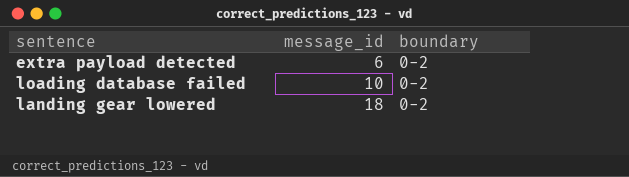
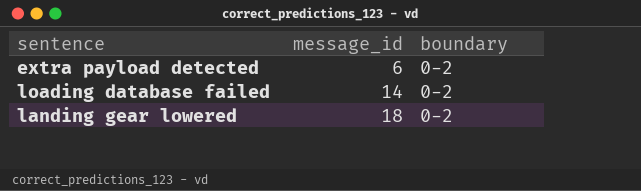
loading database failed | message_id: 10 -> 14

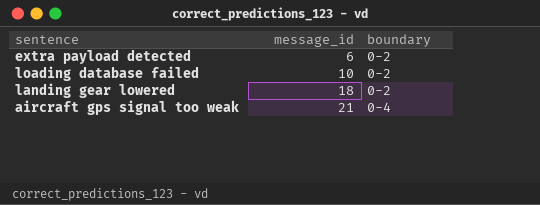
loading database failed | message_id: 14 -> 10
row aircraft gps signal too weak: none -> 21 | 0-4

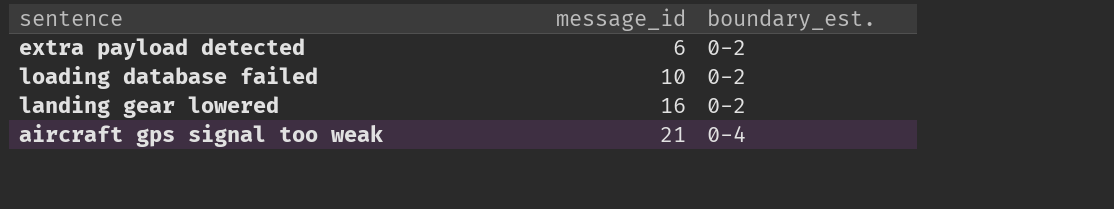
column name: boundary -> boundary_est.
landing gear lowered | message_id: 18 -> 16

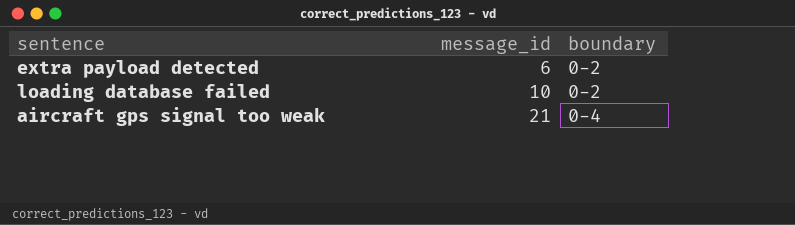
column name: boundary_est. -> boundary
row landing gear lowered: 16 | 0-2 -> none

